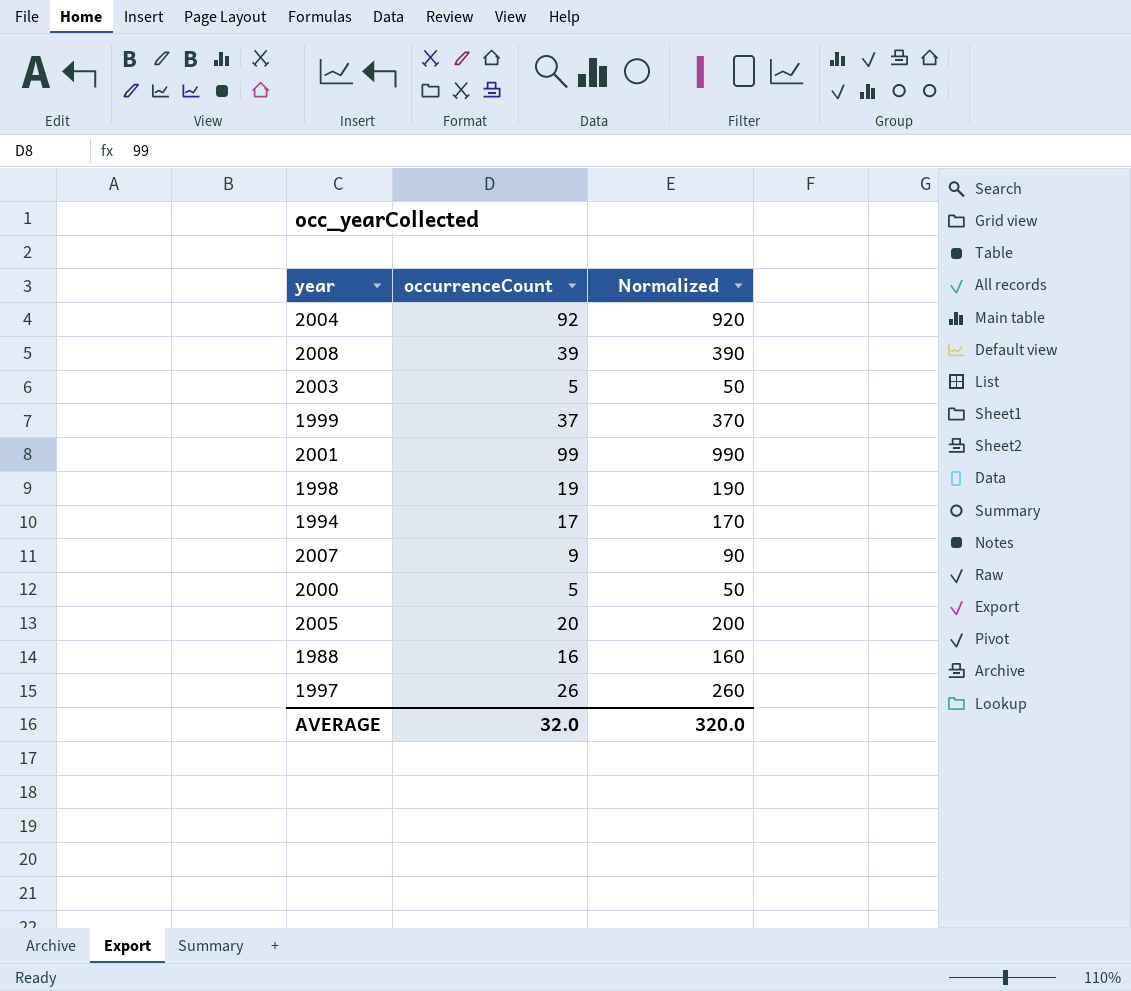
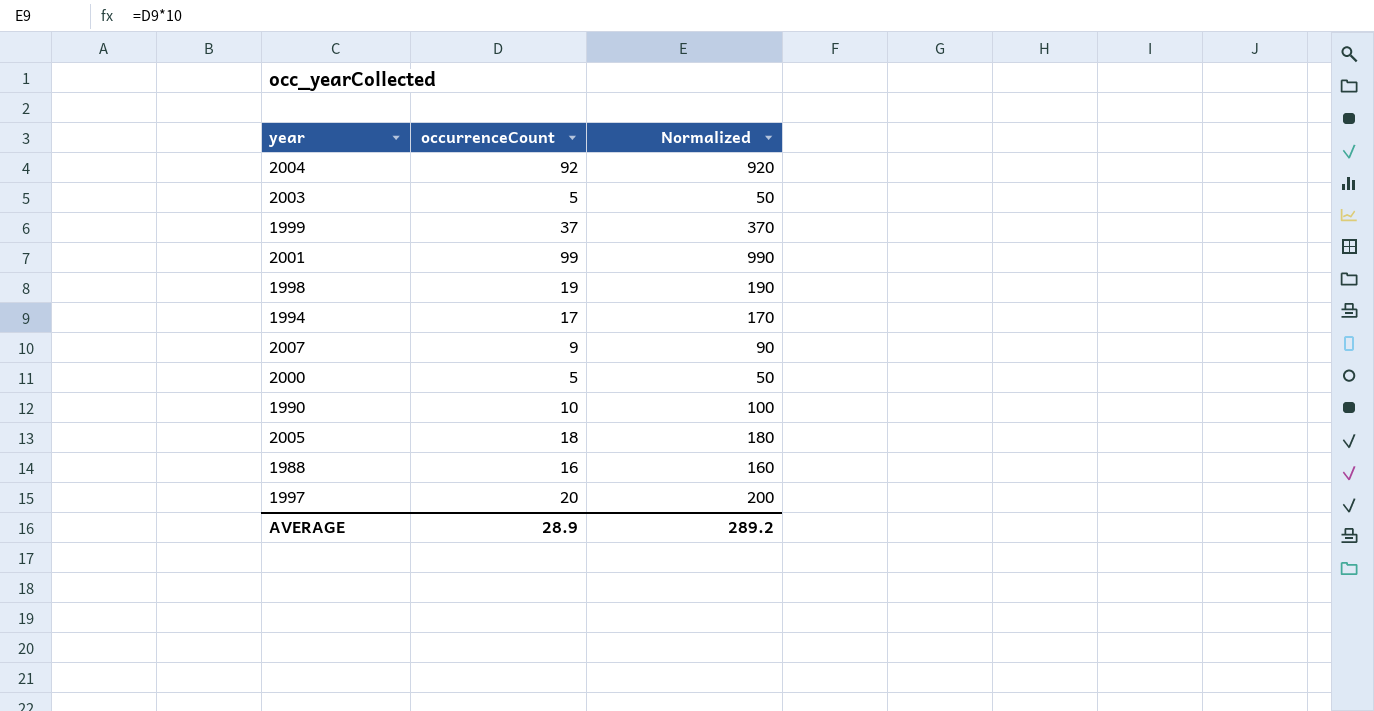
row 2008: 39 | 390 -> none
row 1990: none -> 10 | 100
2005 | occurrenceCount: 20 -> 18
2005 | Normalized: 200 -> 180
1997 | occurrenceCount: 26 -> 20
1997 | Normalized: 260 -> 200
AVERAGE | occurrenceCount: 32.0 -> 28.9
AVERAGE | Normalized: 320.0 -> 289.2

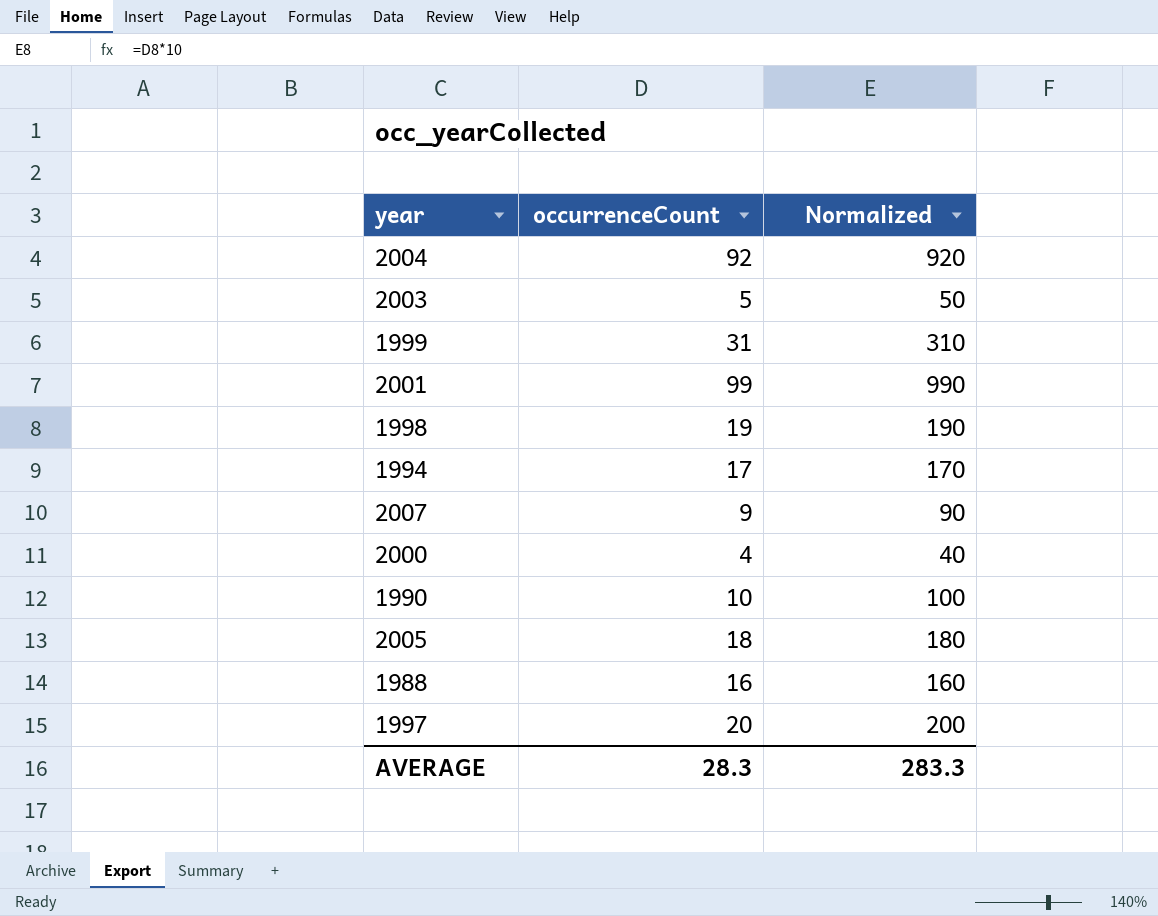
1999 | occurrenceCount: 37 -> 31
1999 | Normalized: 370 -> 310
2000 | occurrenceCount: 5 -> 4
2000 | Normalized: 50 -> 40
AVERAGE | occurrenceCount: 28.9 -> 28.3
AVERAGE | Normalized: 289.2 -> 283.3

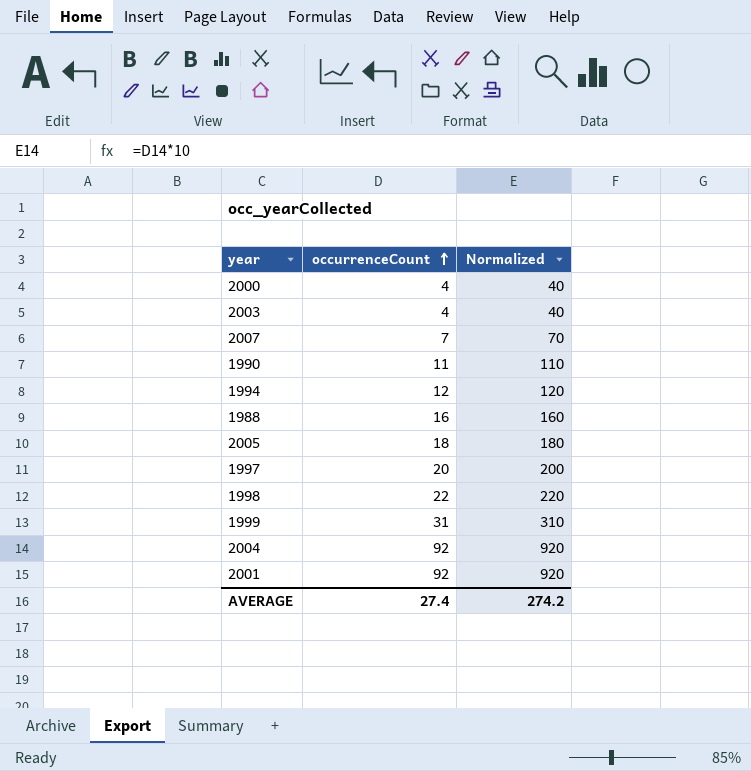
row order: none -> occurrenceCount ascending
2003 | occurrenceCount: 5 -> 4
2003 | Normalized: 50 -> 40
2007 | occurrenceCount: 9 -> 7
2007 | Normalized: 90 -> 70
1990 | occurrenceCount: 10 -> 11
1990 | Normalized: 100 -> 110
1994 | occurrenceCount: 17 -> 12
1994 | Normalized: 170 -> 120
1998 | occurrenceCount: 19 -> 22
1998 | Normalized: 190 -> 220
2001 | occurrenceCount: 99 -> 92
2001 | Normalized: 990 -> 920
AVERAGE | occurrenceCount: 28.3 -> 27.4
AVERAGE | Normalized: 283.3 -> 274.2

